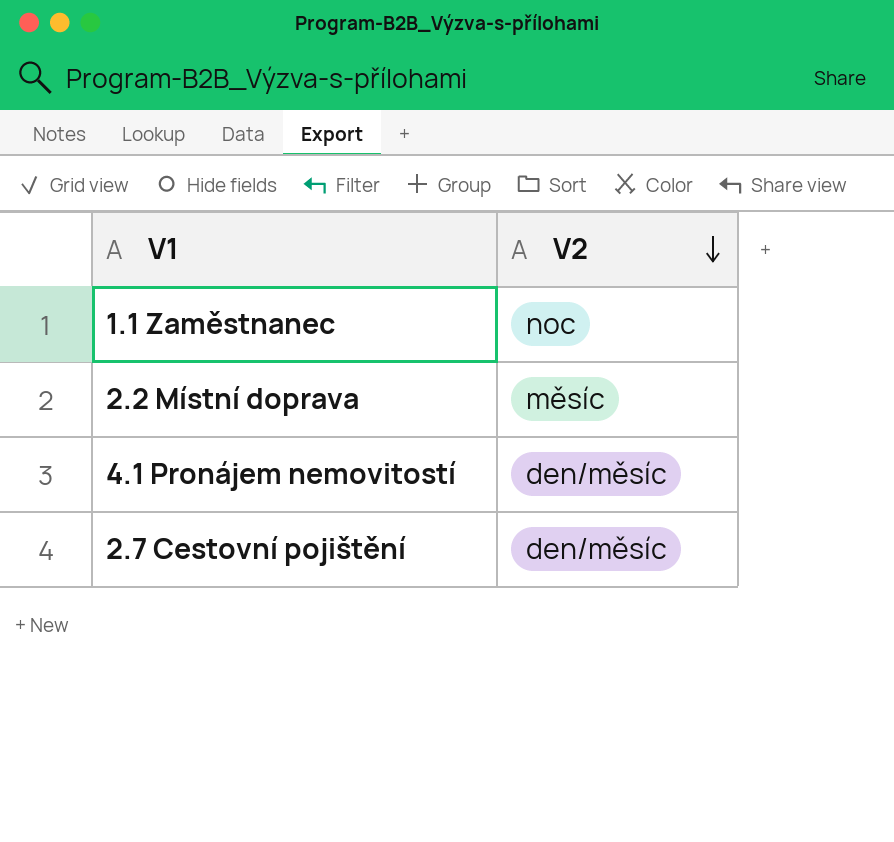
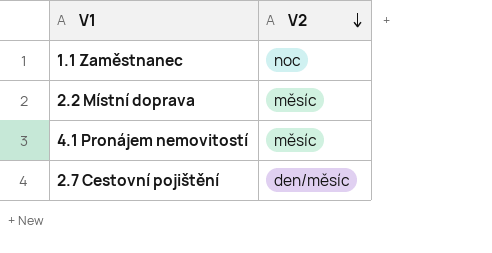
4.1 Pronájem nemovitostí | V2: den/měsíc -> měsíc

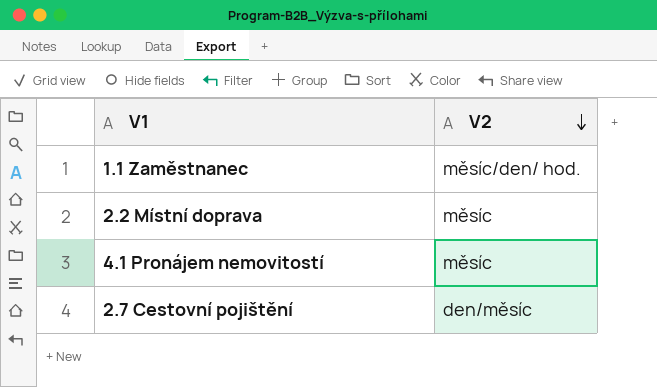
1.1 Zaměstnanec | V2: noc -> měsíc/den/ hod.

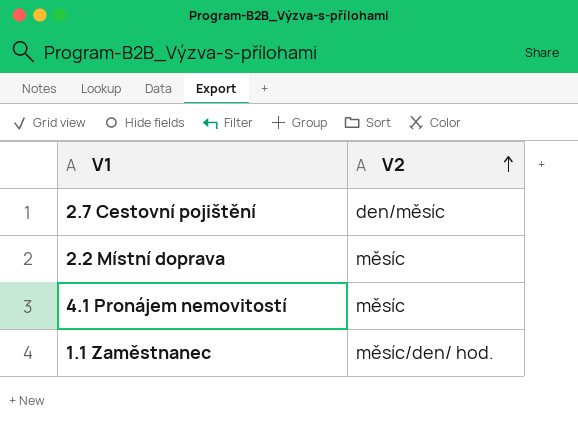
row order: V2 descending -> V2 ascending

